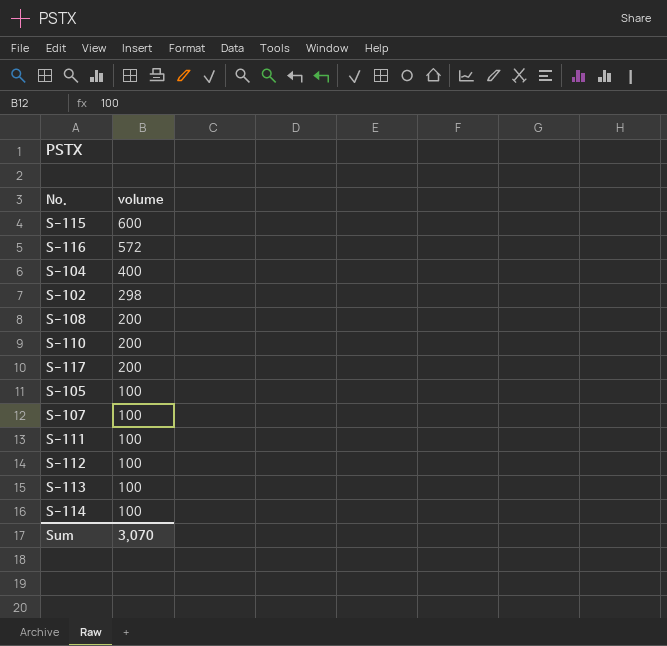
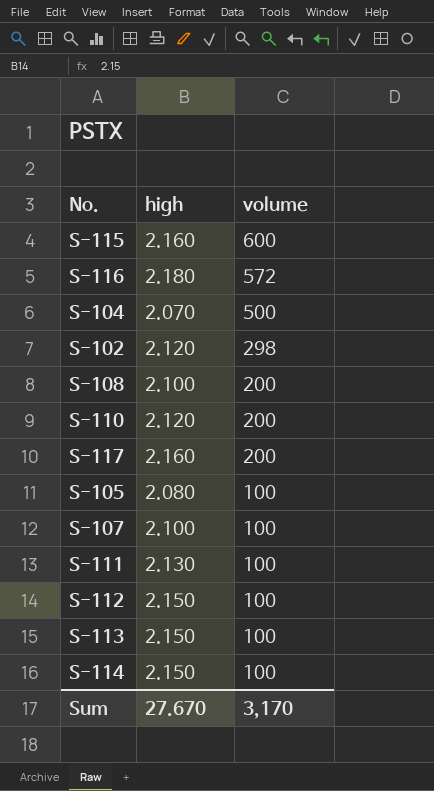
column high | position: none -> 2
S-104 | volume: 400 -> 500
Sum | volume: 3,070 -> 3,170

